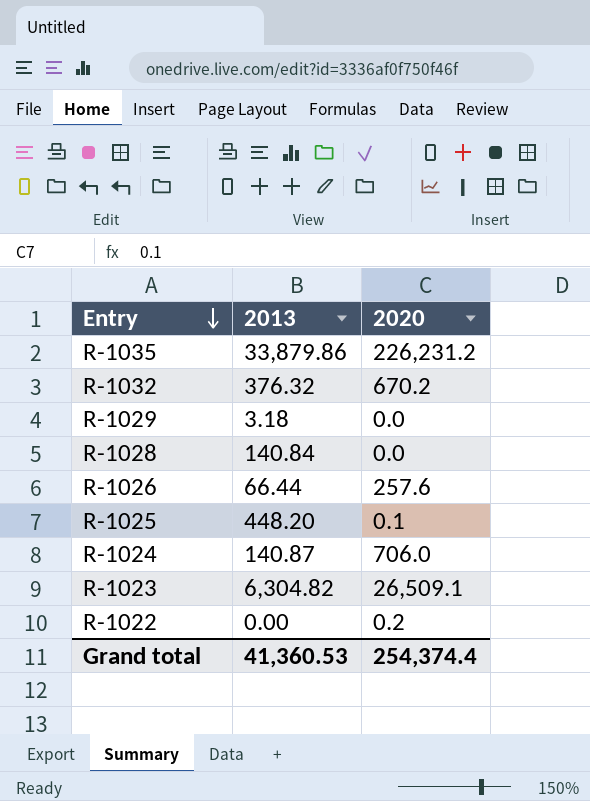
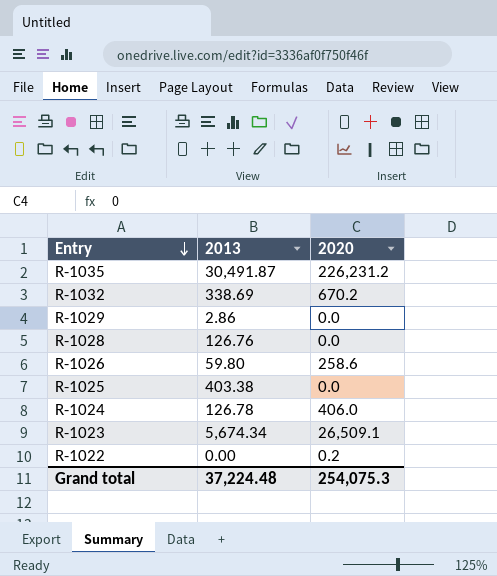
R-1035 | 2013: 33,879.86 -> 30,491.87
R-1032 | 2013: 376.32 -> 338.69
R-1029 | 2013: 3.18 -> 2.86
R-1028 | 2013: 140.84 -> 126.76
R-1026 | 2013: 66.44 -> 59.80
R-1026 | 2020: 257.6 -> 258.6
R-1025 | 2013: 448.20 -> 403.38
R-1025 | 2020: 0.1 -> 0.0
R-1024 | 2013: 140.87 -> 126.78
R-1024 | 2020: 706.0 -> 406.0
R-1023 | 2013: 6,304.82 -> 5,674.34
Grand total | 2013: 41,360.53 -> 37,224.48
Grand total | 2020: 254,374.4 -> 254,075.3

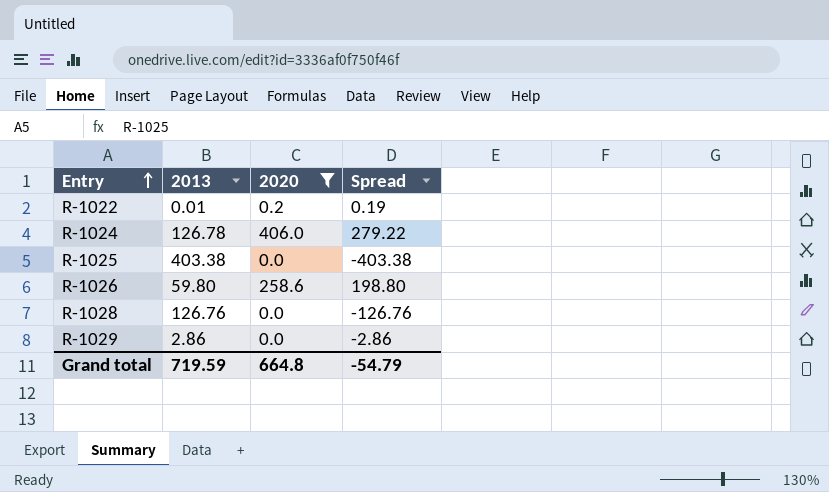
filter: none -> 2020 <= 406.0
row order: Entry descending -> Entry ascending
column Spread | formula: none -> [2020] - [2013]
R-1022 | 2013: 0.00 -> 0.01
Grand total | 2013: 37,224.48 -> 719.59
Grand total | 2020: 254,075.3 -> 664.8

